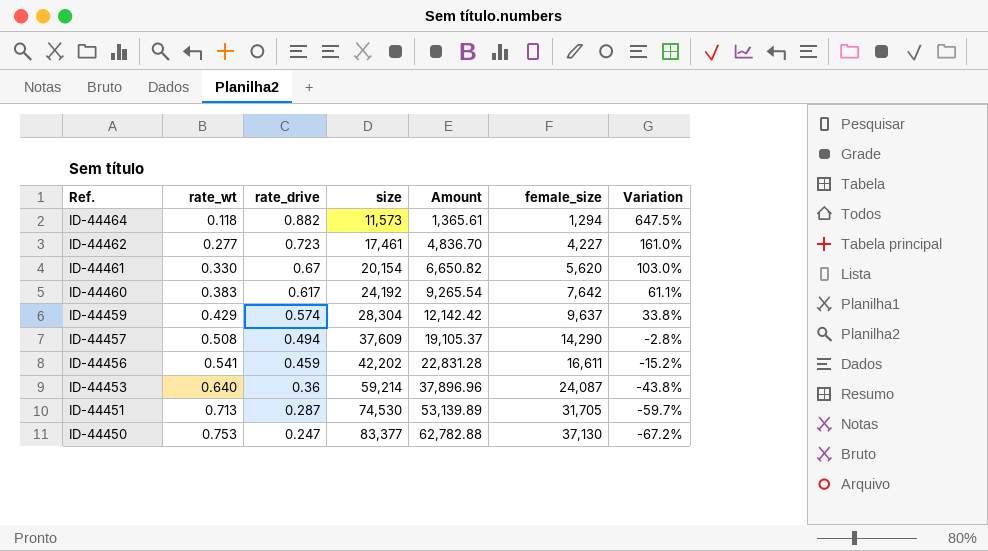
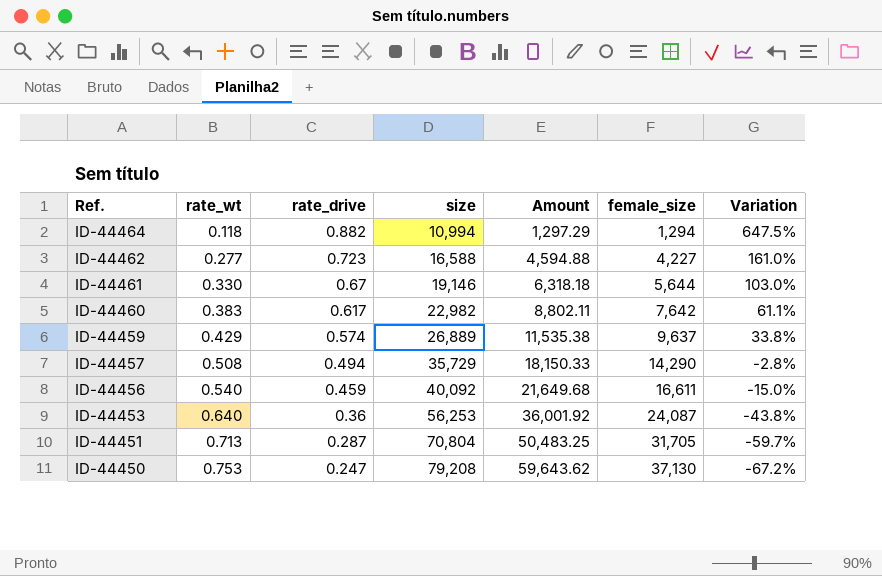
ID-44464 | size: 11,573 -> 10,994
ID-44464 | Amount: 1,365.61 -> 1,297.29
ID-44462 | size: 17,461 -> 16,588
ID-44462 | Amount: 4,836.70 -> 4,594.88
ID-44461 | size: 20,154 -> 19,146
ID-44461 | Amount: 6,650.82 -> 6,318.18
ID-44461 | female_size: 5,620 -> 5,644
ID-44460 | size: 24,192 -> 22,982
ID-44460 | Amount: 9,265.54 -> 8,802.11
ID-44459 | size: 28,304 -> 26,889
ID-44459 | Amount: 12,142.42 -> 11,535.38
ID-44457 | size: 37,609 -> 35,729
ID-44457 | Amount: 19,105.37 -> 18,150.33
ID-44456 | rate_wt: 0.541 -> 0.540
ID-44456 | size: 42,202 -> 40,092
ID-44456 | Amount: 22,831.28 -> 21,649.68
ID-44456 | Variation: -15.2% -> -15.0%
ID-44453 | size: 59,214 -> 56,253
ID-44453 | Amount: 37,896.96 -> 36,001.92
ID-44451 | size: 74,530 -> 70,804
ID-44451 | Amount: 53,139.89 -> 50,483.25
ID-44450 | size: 83,377 -> 79,208
ID-44450 | Amount: 62,782.88 -> 59,643.62

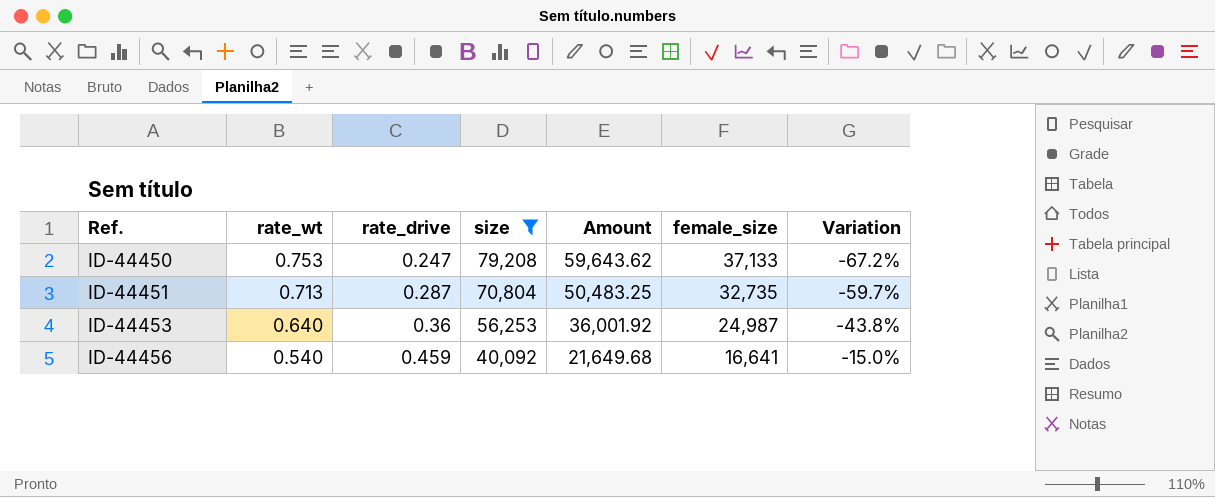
filter: none -> size >= 40,092
row order: Ref. descending -> Ref. ascending
ID-44450 | female_size: 37,130 -> 37,133
ID-44451 | female_size: 31,705 -> 32,735
ID-44453 | female_size: 24,087 -> 24,987
ID-44456 | female_size: 16,611 -> 16,641

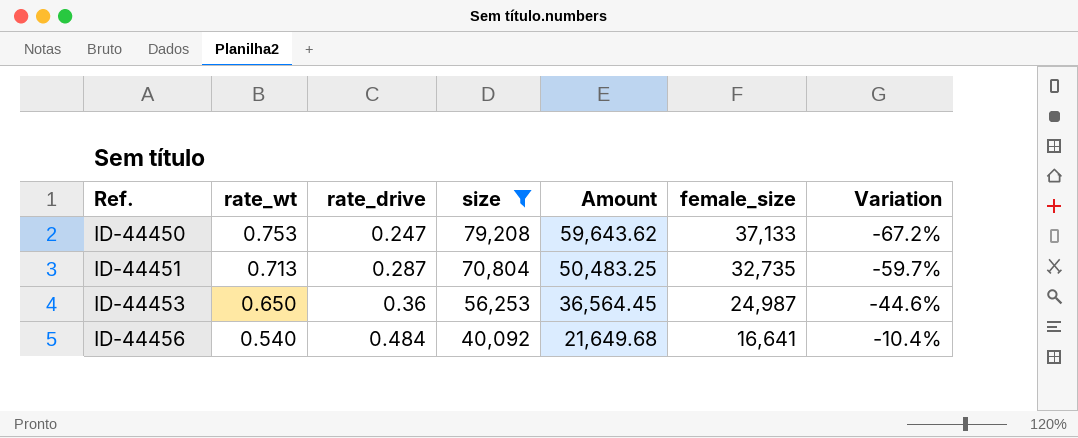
ID-44453 | rate_wt: 0.640 -> 0.650
ID-44453 | Amount: 36,001.92 -> 36,564.45
ID-44453 | Variation: -43.8% -> -44.6%
ID-44456 | rate_drive: 0.459 -> 0.484
ID-44456 | Variation: -15.0% -> -10.4%

